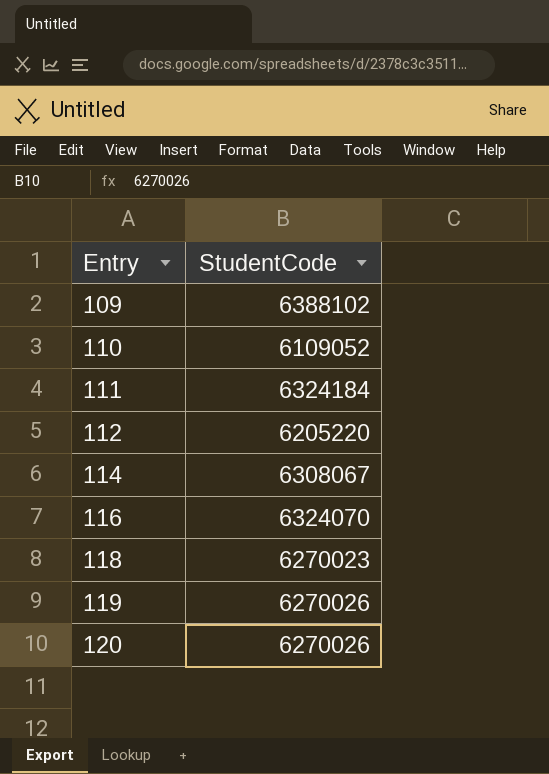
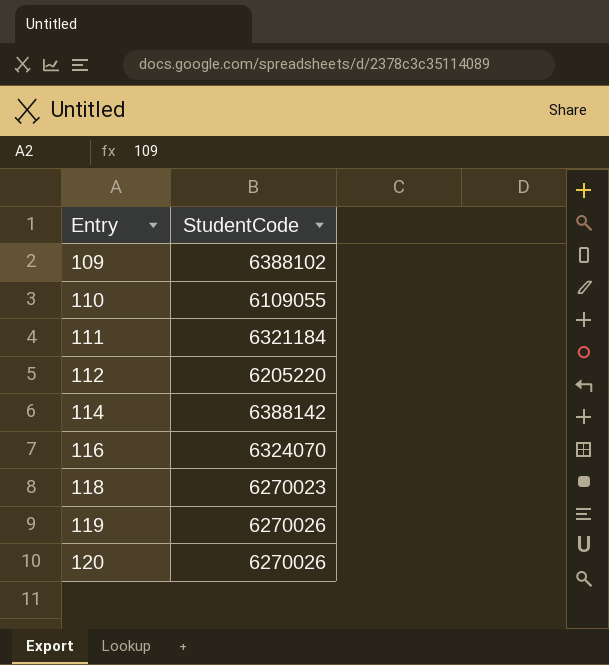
110 | StudentCode: 6109052 -> 6109055
111 | StudentCode: 6324184 -> 6321184
114 | StudentCode: 6308067 -> 6388142

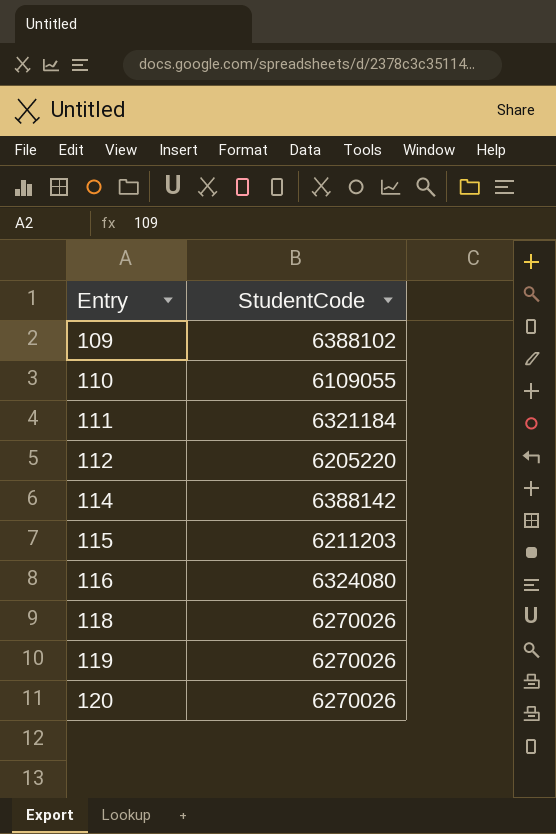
row 115: none -> 6211203
116 | StudentCode: 6324070 -> 6324080
118 | StudentCode: 6270023 -> 6270026

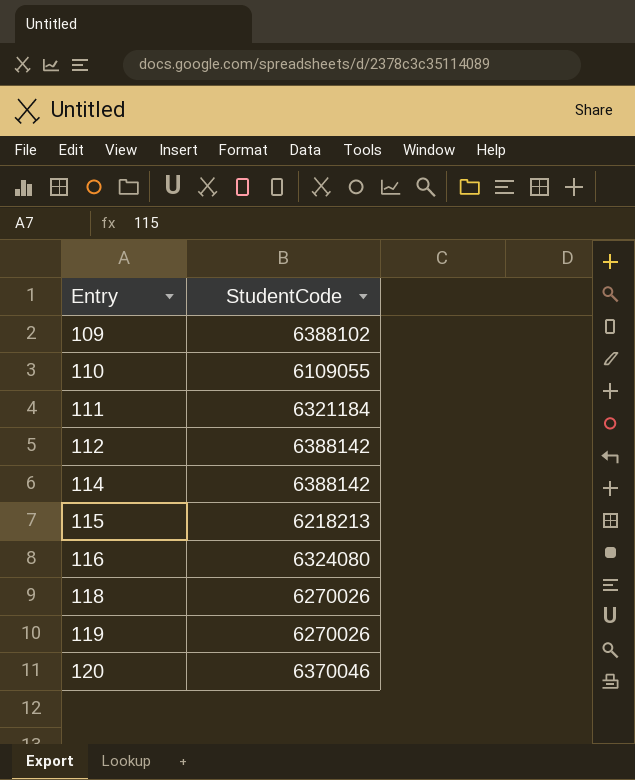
112 | StudentCode: 6205220 -> 6388142
115 | StudentCode: 6211203 -> 6218213
120 | StudentCode: 6270026 -> 6370046

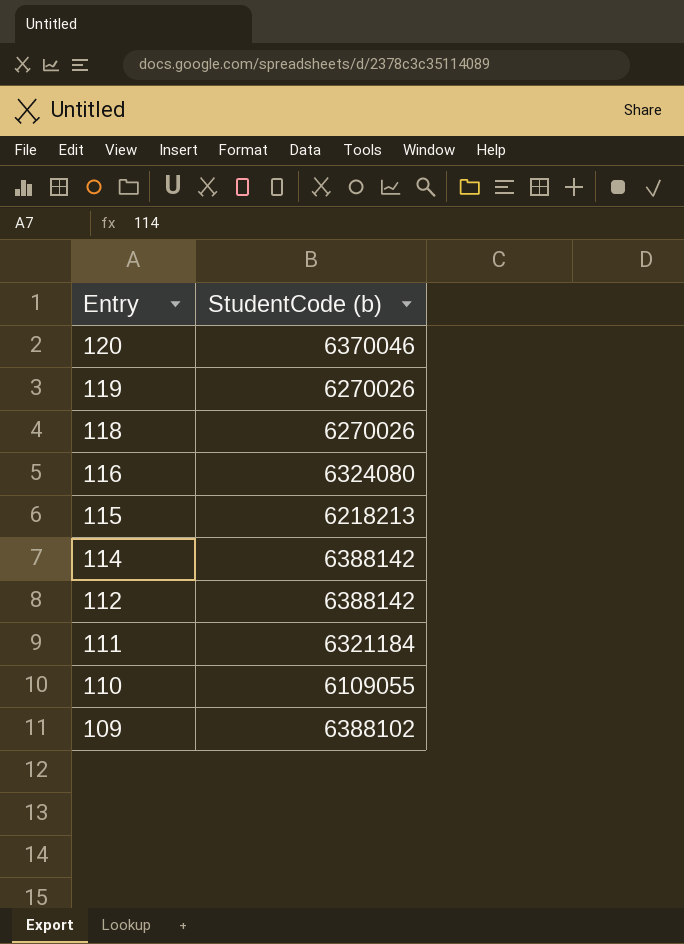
row order: Entry ascending -> Entry descending
column name: StudentCode -> StudentCode (b)

